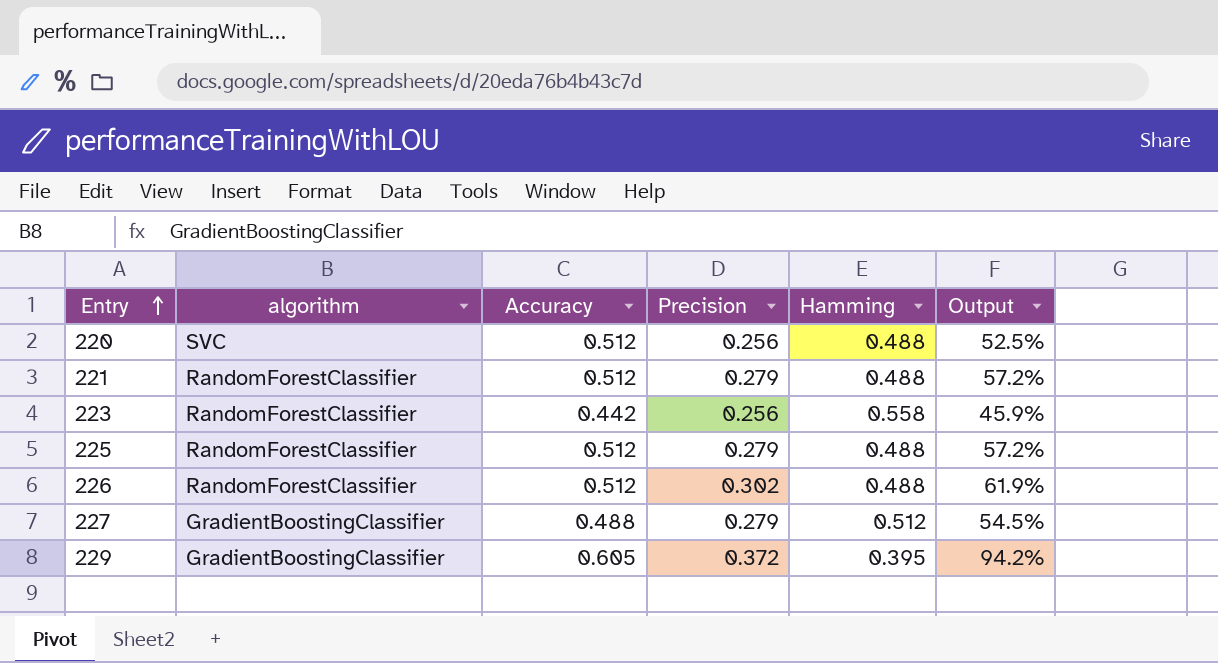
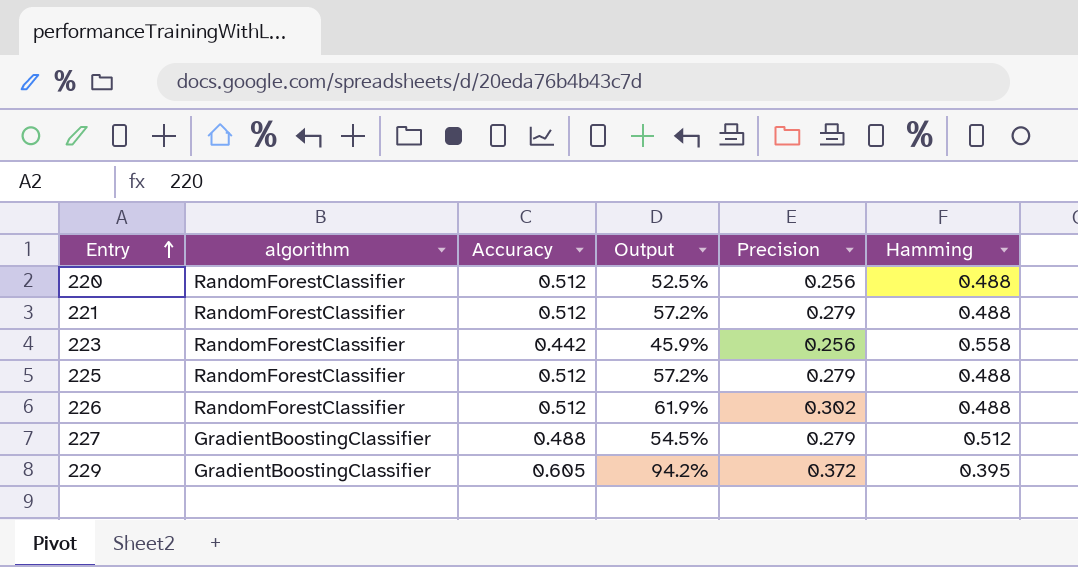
column Output | position: 6 -> 4
220 | algorithm: SVC -> RandomForestClassifier

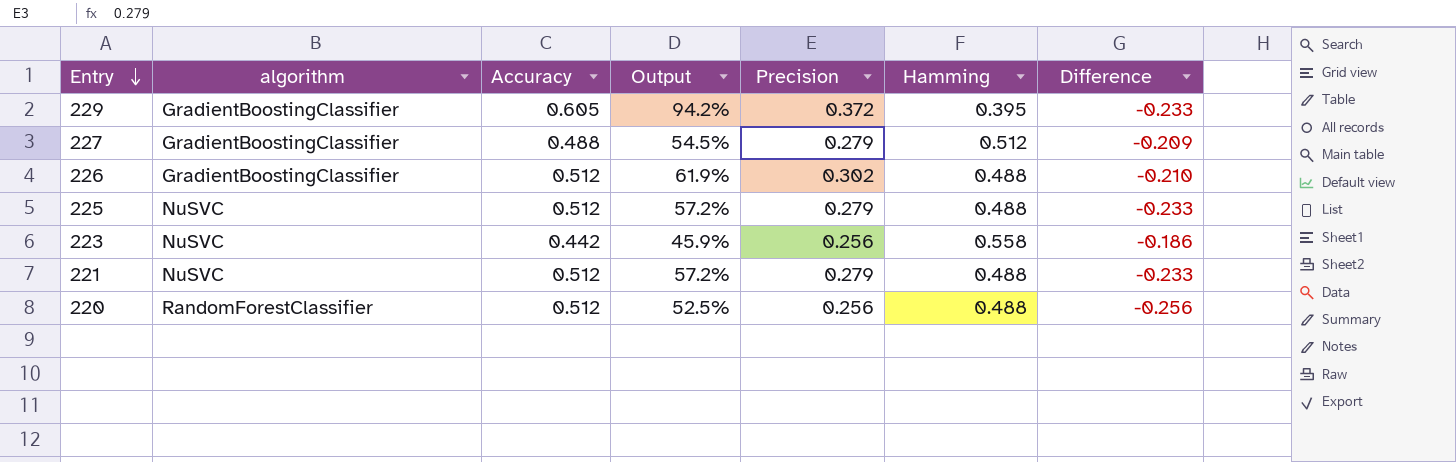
row order: Entry ascending -> Entry descending
column Difference | formula: none -> [Precision] - [Accuracy]
226 | algorithm: RandomForestClassifier -> GradientBoostingClassifier
225 | algorithm: RandomForestClassifier -> NuSVC
223 | algorithm: RandomForestClassifier -> NuSVC
221 | algorithm: RandomForestClassifier -> NuSVC

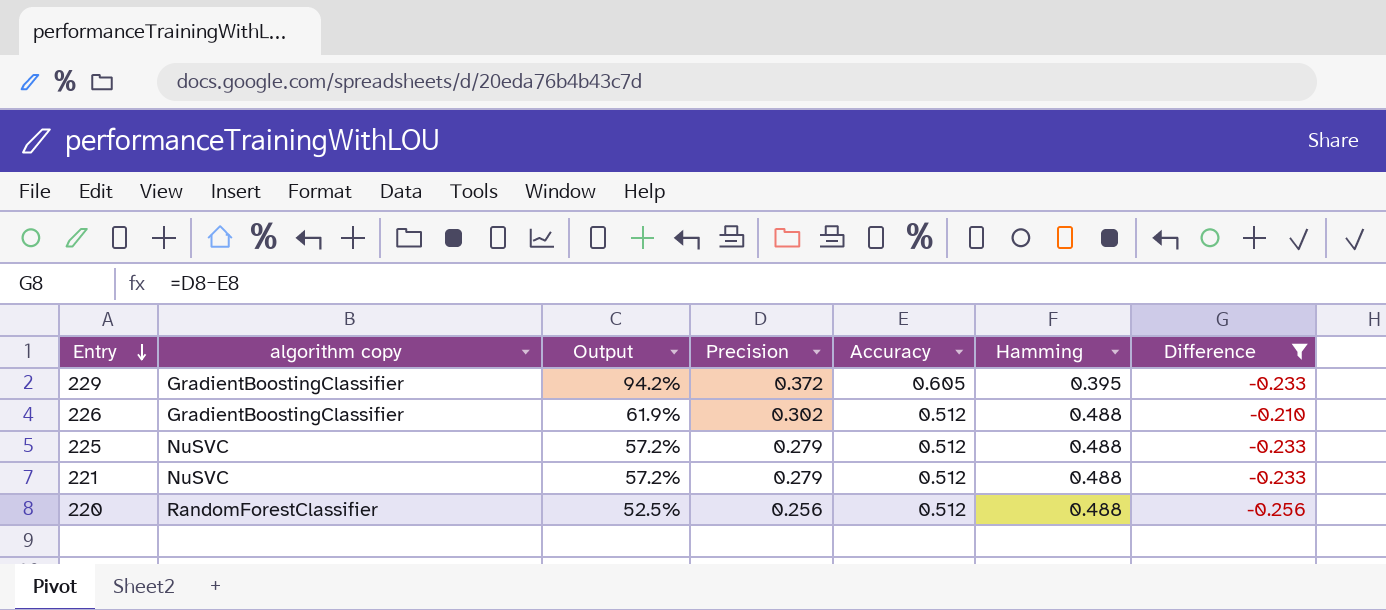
filter: none -> Difference <= -0.210
column name: algorithm -> algorithm copy
column Accuracy | position: 3 -> 5

